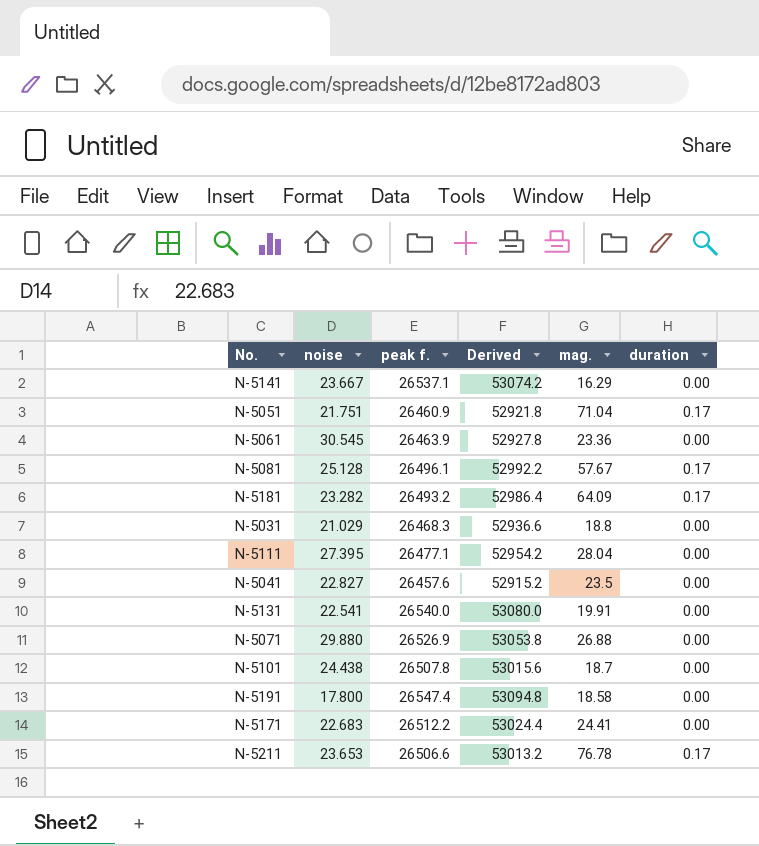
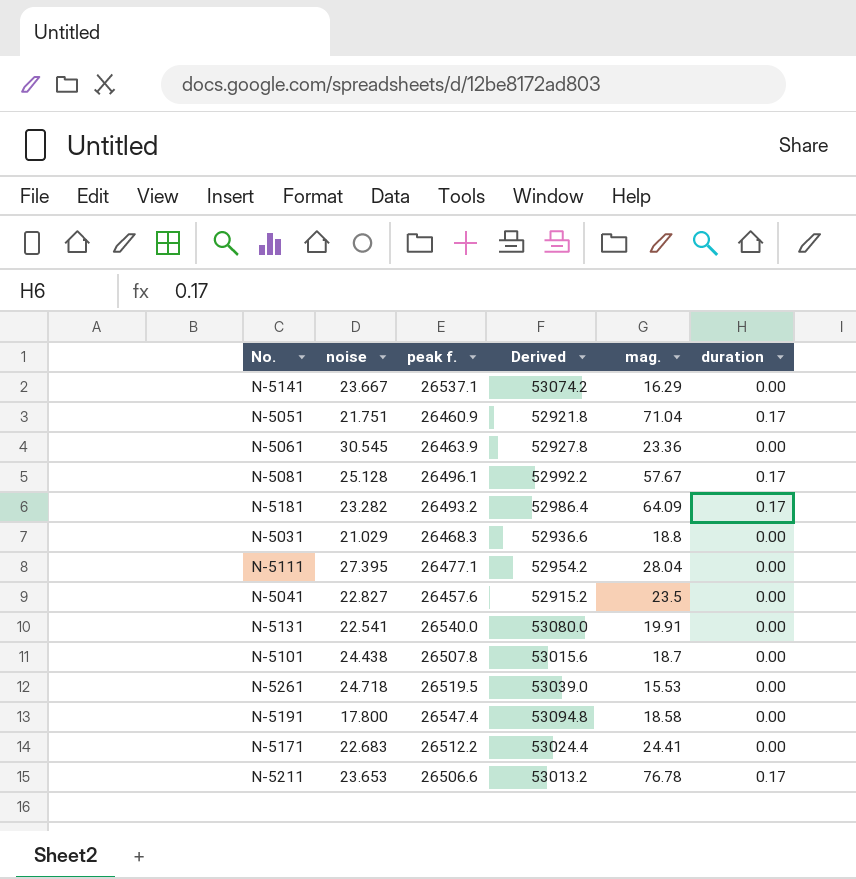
row N-5071: 29.880 | 26526.9 | 53053.8 | 26.88 | 0.00 -> none
row N-5261: none -> 24.718 | 26519.5 | 53039.0 | 15.53 | 0.00

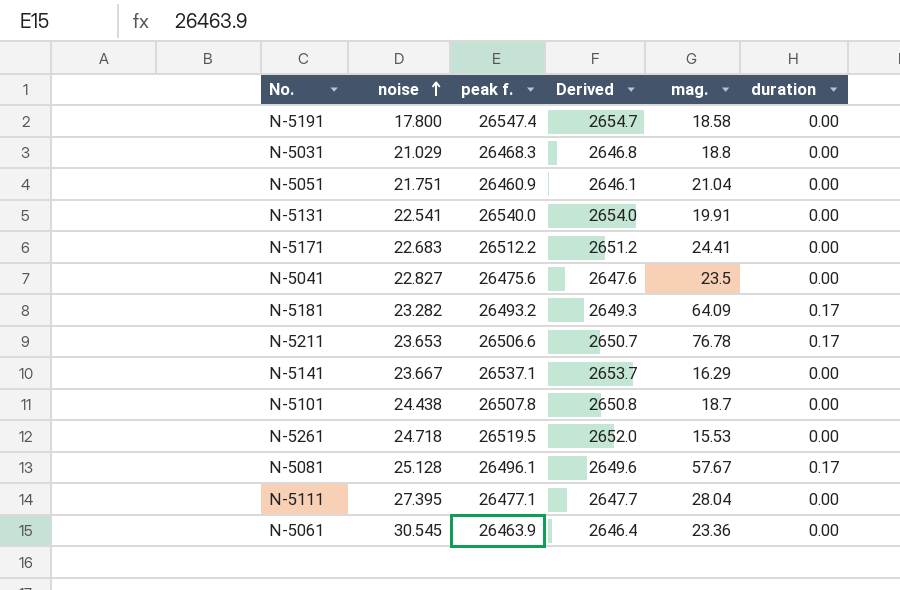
row order: none -> noise ascending
column Derived | formula: [peak f.] * 2 -> [peak f.] * 0.1
N-5051 | mag.: 71.04 -> 21.04
N-5051 | duration: 0.17 -> 0.00
N-5041 | peak f.: 26457.6 -> 26475.6

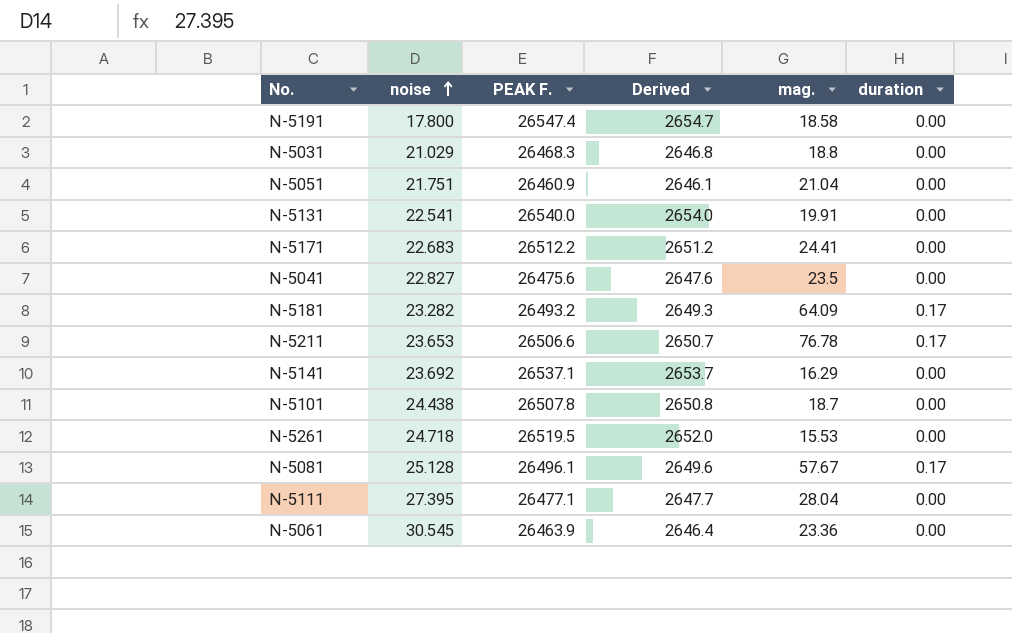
column name: peak f. -> PEAK F.
N-5141 | noise: 23.667 -> 23.692

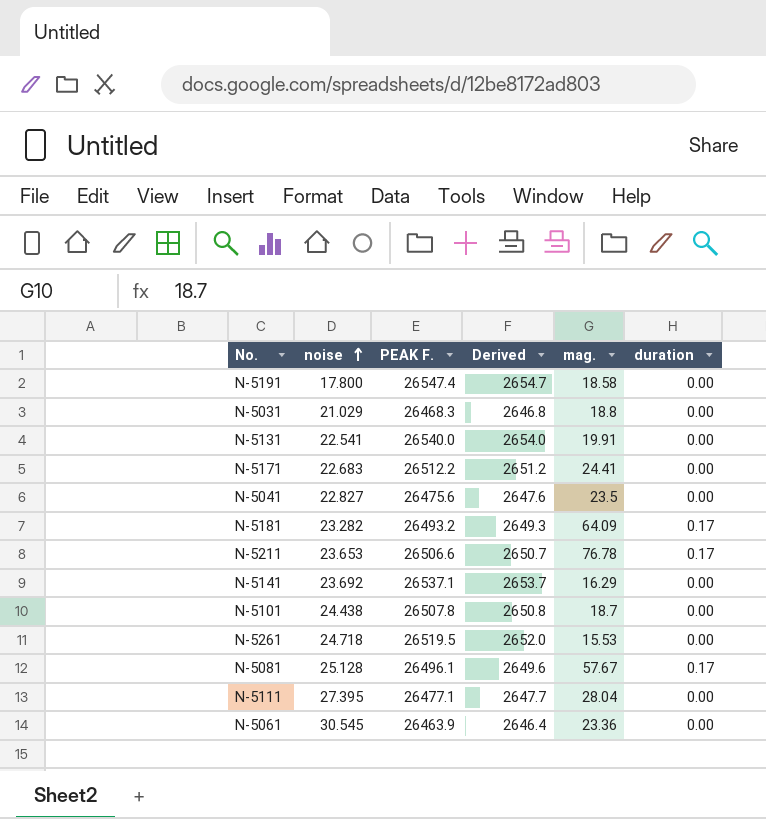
row N-5051: 21.751 | 26460.9 | 2646.1 | 21.04 | 0.00 -> none

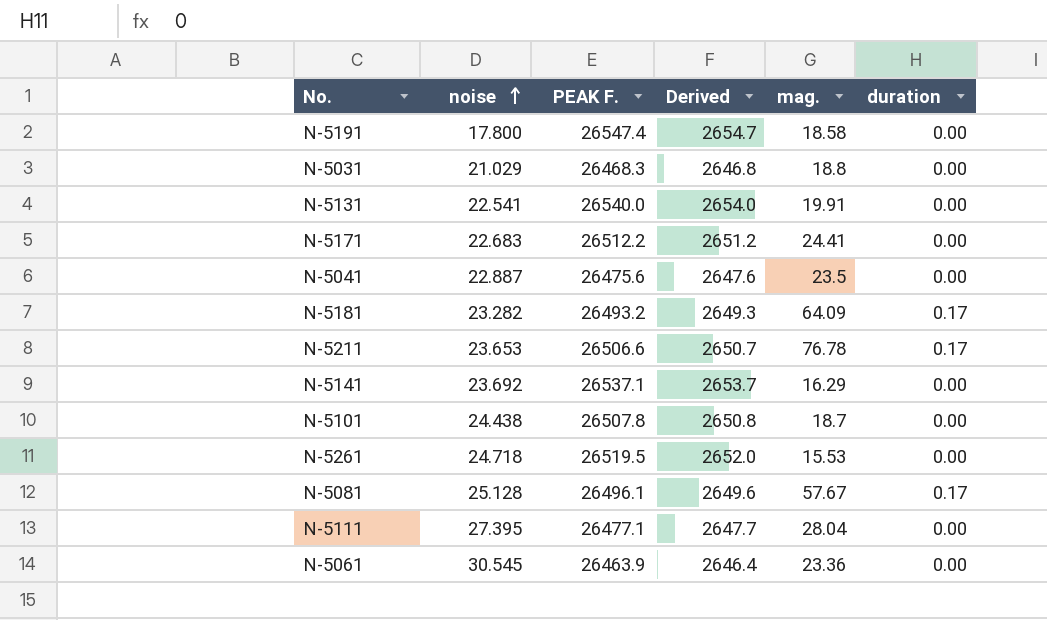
N-5041 | noise: 22.827 -> 22.887

